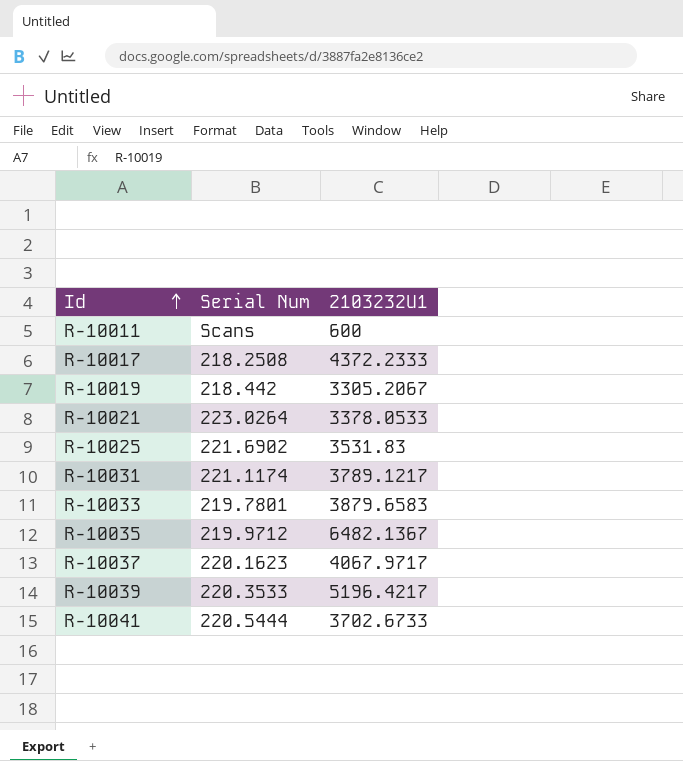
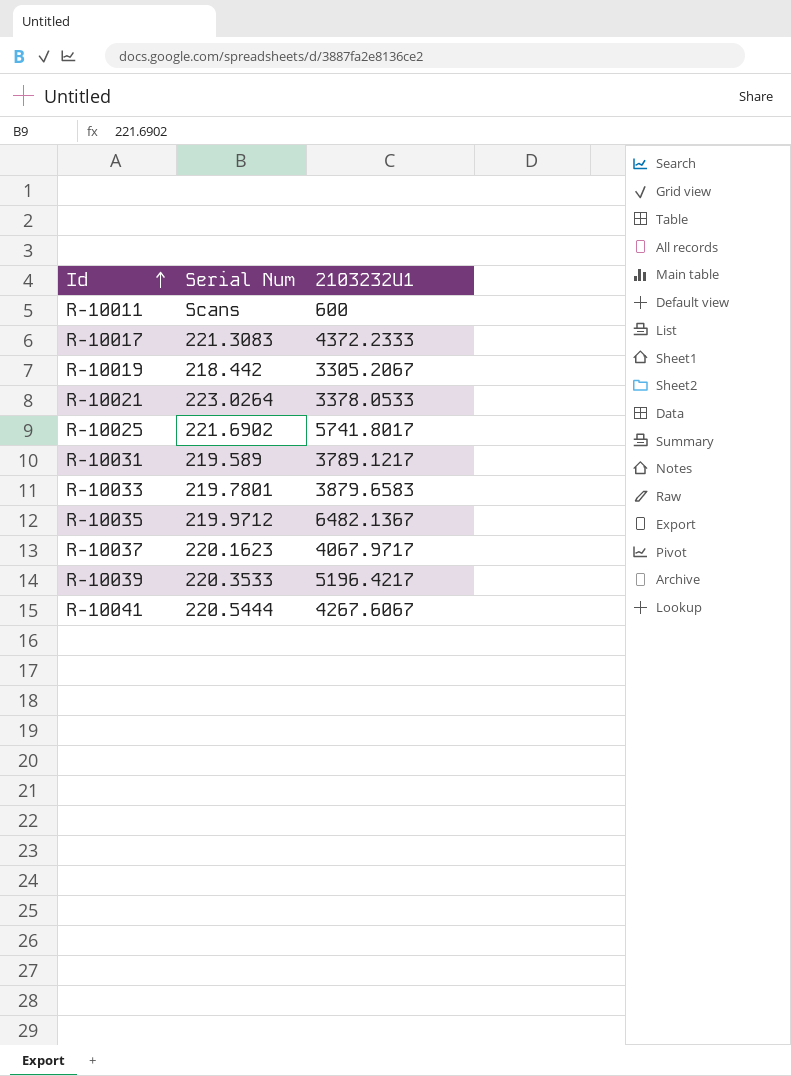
R-10017 | Serial Num: 218.2508 -> 221.3083
R-10025 | 2103232U1: 3531.83 -> 5741.8017
R-10031 | Serial Num: 221.1174 -> 219.589
R-10041 | 2103232U1: 3702.6733 -> 4267.6067

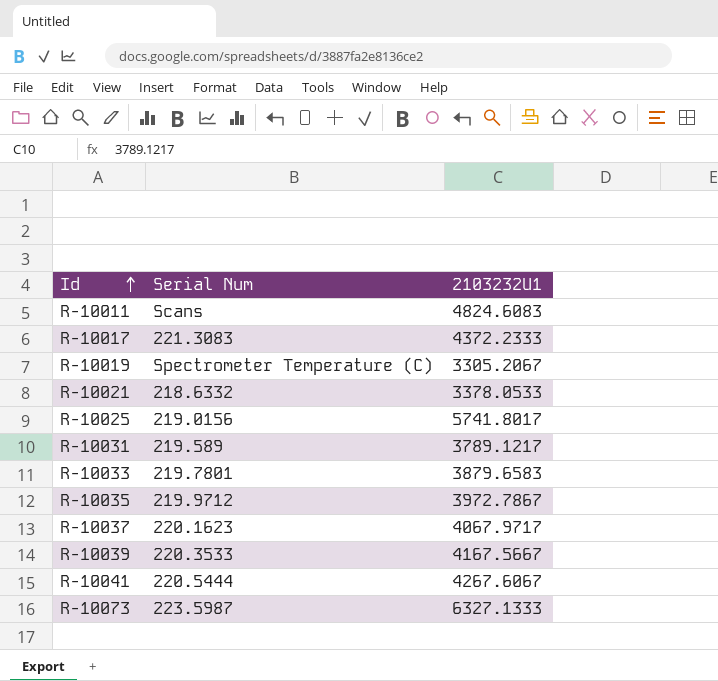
R-10011 | 2103232U1: 600 -> 4824.6083
R-10019 | Serial Num: 218.442 -> Spectrometer Temperature (C)
R-10021 | Serial Num: 223.0264 -> 218.6332
R-10025 | Serial Num: 221.6902 -> 219.0156
R-10035 | 2103232U1: 6482.1367 -> 3972.7867
R-10039 | 2103232U1: 5196.4217 -> 4167.5667
row R-10073: none -> 223.5987 | 6327.1333

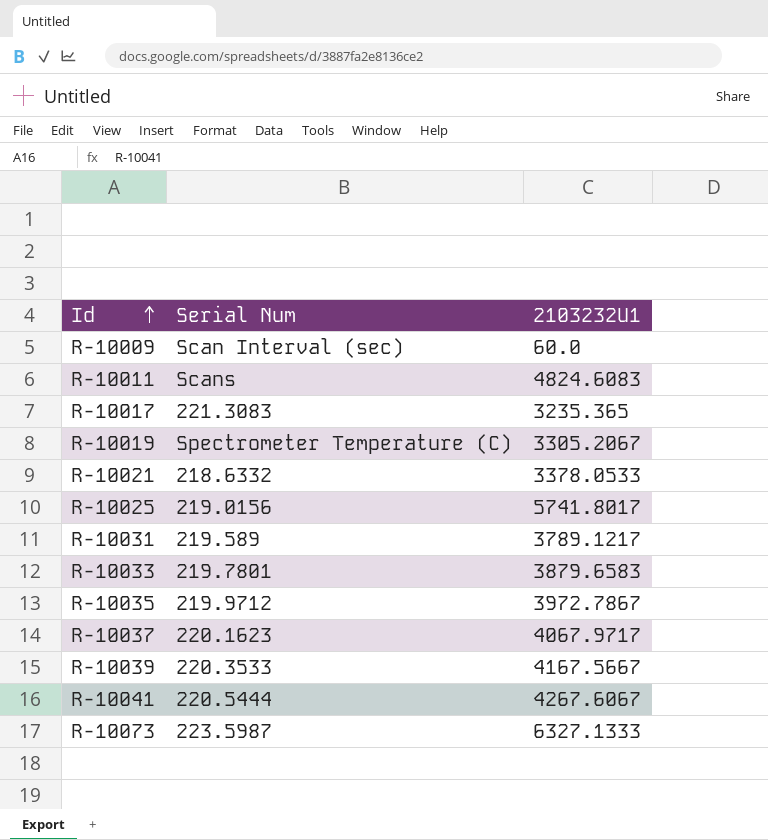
row R-10009: none -> Scan Interval (sec) | 60.0
R-10017 | 2103232U1: 4372.2333 -> 3235.365

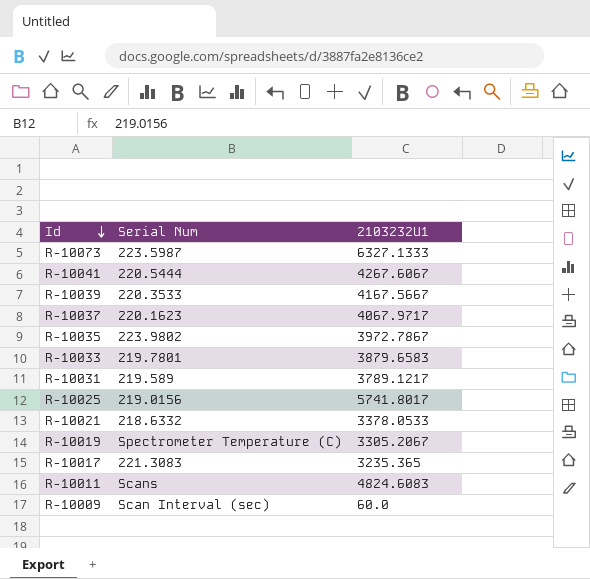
row order: Id ascending -> Id descending
R-10035 | Serial Num: 219.9712 -> 223.9802

